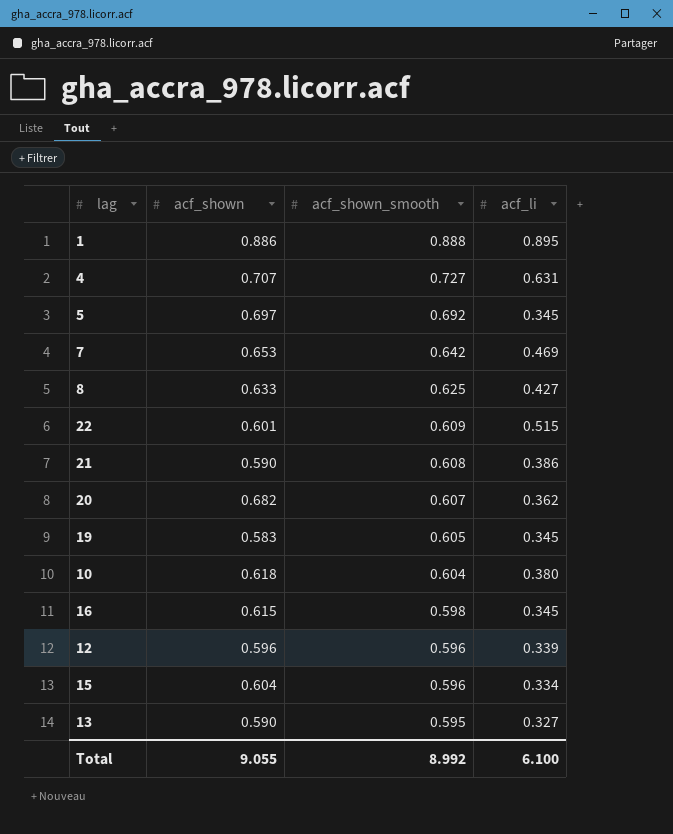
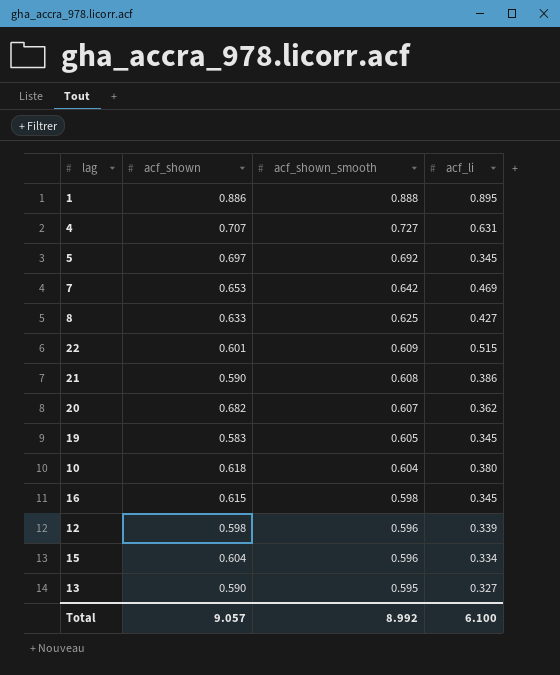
12 | acf_shown: 0.596 -> 0.598
Total | acf_shown: 9.055 -> 9.057

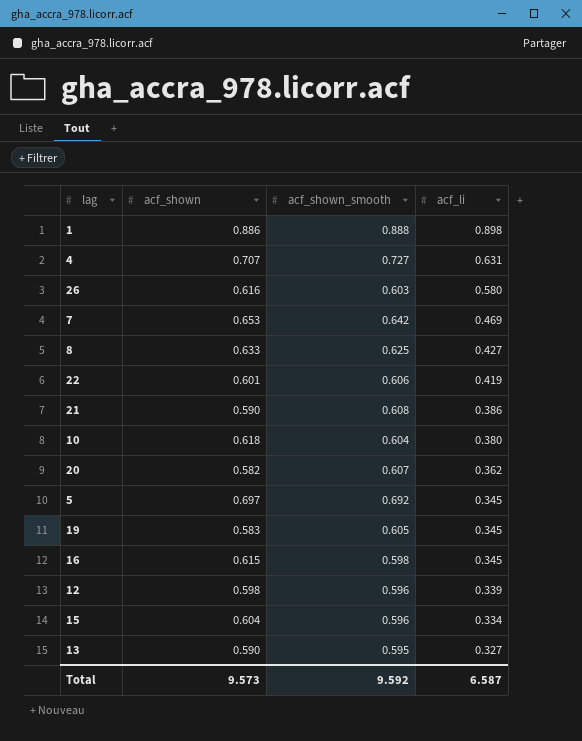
row order: acf_shown_smooth descending -> acf_li descending
1 | acf_li: 0.895 -> 0.898
row 26: none -> 0.616 | 0.603 | 0.580
22 | acf_shown_smooth: 0.609 -> 0.606
22 | acf_li: 0.515 -> 0.419
20 | acf_shown: 0.682 -> 0.582
Total | acf_shown: 9.057 -> 9.573
Total | acf_shown_smooth: 8.992 -> 9.592
Total | acf_li: 6.100 -> 6.587

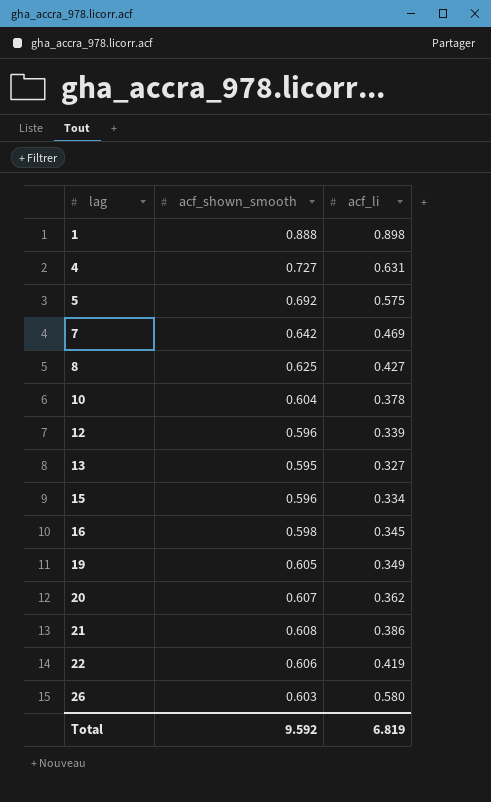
row order: acf_li descending -> lag ascending
column acf_shown | position: 2 -> none
5 | acf_li: 0.345 -> 0.575
10 | acf_li: 0.380 -> 0.378
19 | acf_li: 0.345 -> 0.349
Total | acf_li: 6.587 -> 6.819

